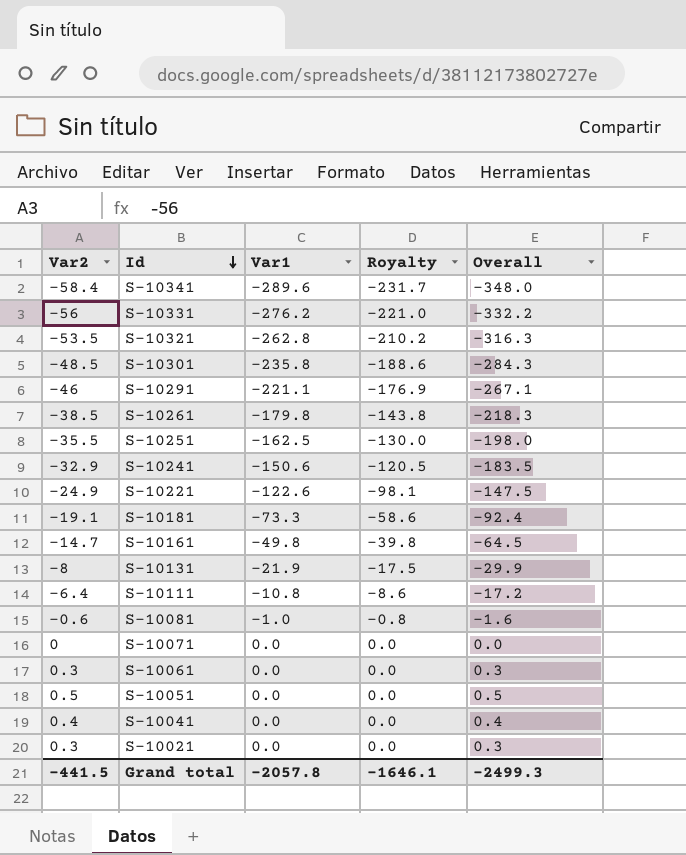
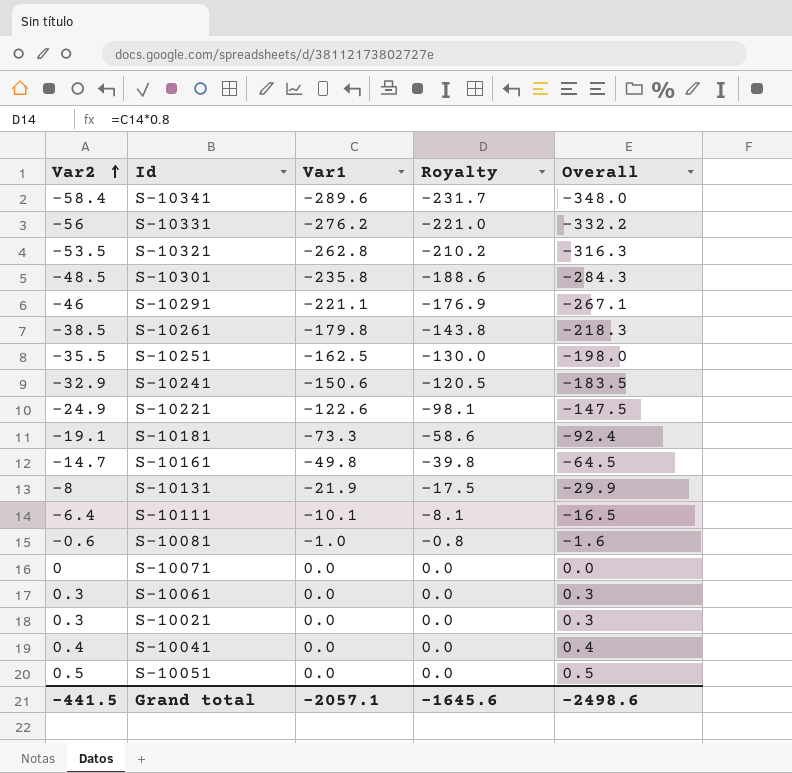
row order: Id descending -> Var2 ascending
S-10111 | Var1: -10.8 -> -10.1
S-10111 | Royalty: -8.6 -> -8.1
S-10111 | Overall: -17.2 -> -16.5
Grand total | Var1: -2057.8 -> -2057.1
Grand total | Royalty: -1646.1 -> -1645.6
Grand total | Overall: -2499.3 -> -2498.6

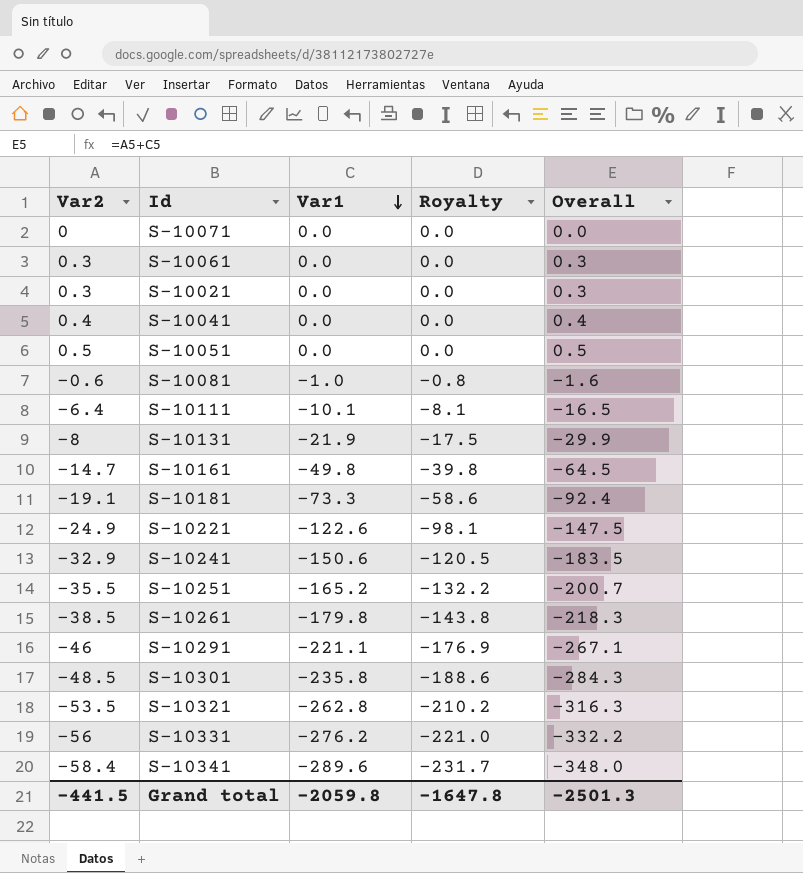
row order: Var2 ascending -> Var1 descending
S-10251 | Var1: -162.5 -> -165.2
S-10251 | Royalty: -130.0 -> -132.2
S-10251 | Overall: -198.0 -> -200.7
Grand total | Var1: -2057.1 -> -2059.8
Grand total | Royalty: -1645.6 -> -1647.8
Grand total | Overall: -2498.6 -> -2501.3

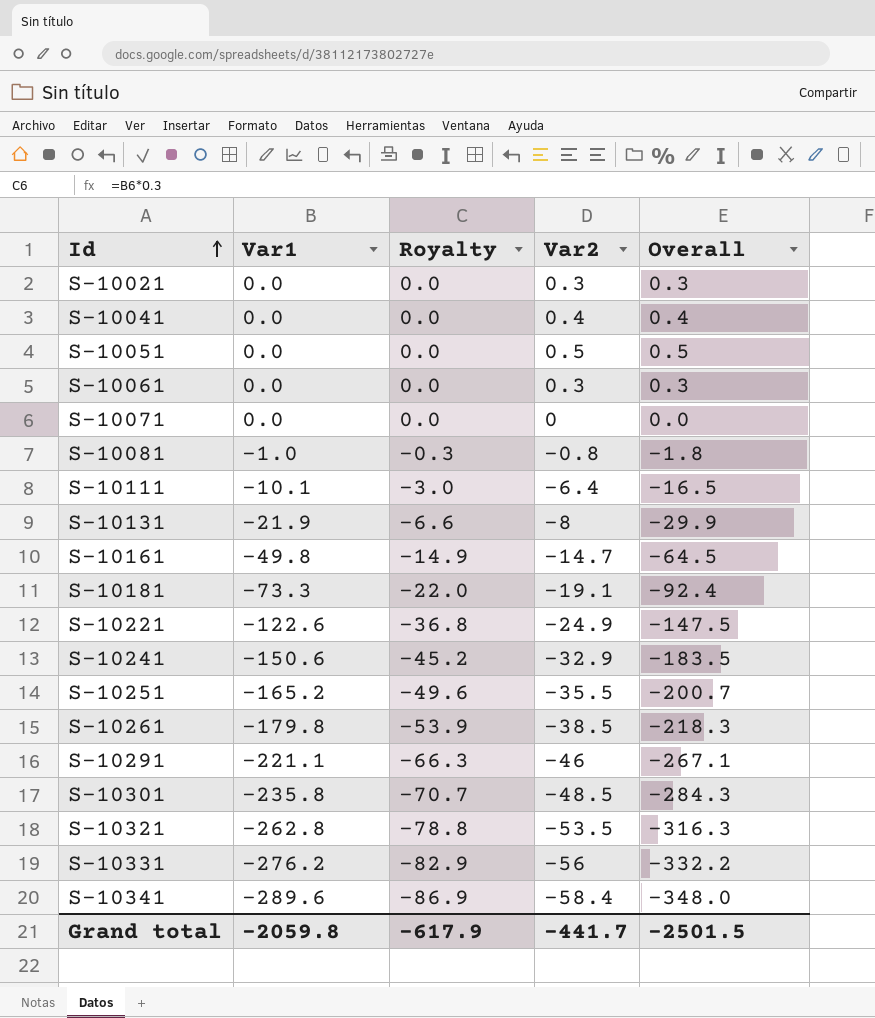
row order: Var1 descending -> Id ascending
column Royalty | formula: [Var1] * 0.8 -> [Var1] * 0.3
column Var2 | position: 1 -> 4
S-10081 | Var2: -0.6 -> -0.8
S-10081 | Overall: -1.6 -> -1.8
Grand total | Royalty: -1647.8 -> -617.9
Grand total | Var2: -441.5 -> -441.7
Grand total | Overall: -2501.3 -> -2501.5

